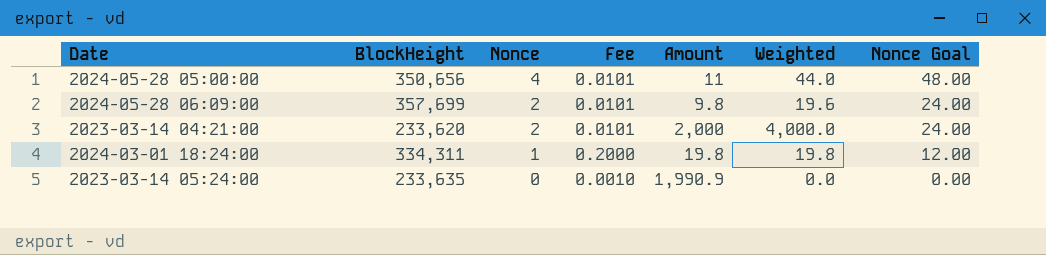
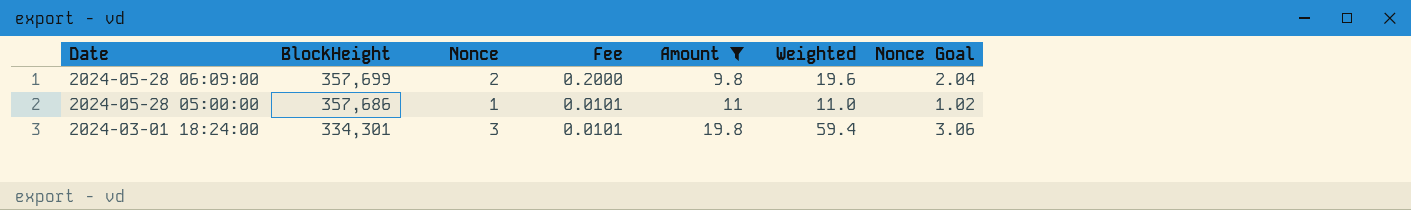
filter: none -> Amount <= 19.8
row order: Nonce descending -> Date descending
column Nonce Goal | formula: [Nonce] * 12 -> [Nonce] * 1.02
2024-05-28 06:09:00 | Fee: 0.0101 -> 0.2000
2024-05-28 05:00:00 | BlockHeight: 350,656 -> 357,686
2024-05-28 05:00:00 | Nonce: 4 -> 1
2024-05-28 05:00:00 | Weighted: 44.0 -> 11.0
2024-03-01 18:24:00 | BlockHeight: 334,311 -> 334,301
2024-03-01 18:24:00 | Nonce: 1 -> 3
2024-03-01 18:24:00 | Fee: 0.2000 -> 0.0101
2024-03-01 18:24:00 | Weighted: 19.8 -> 59.4

